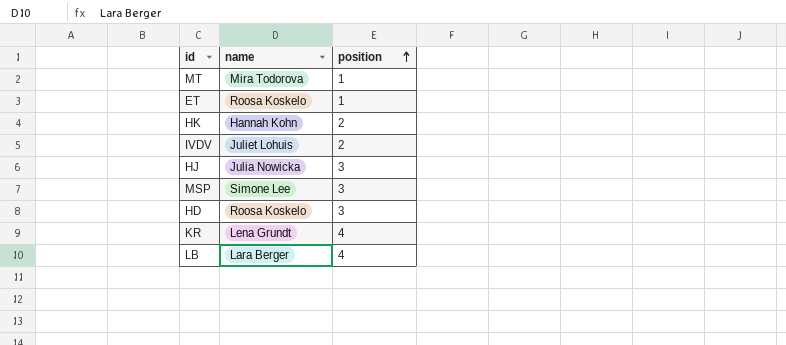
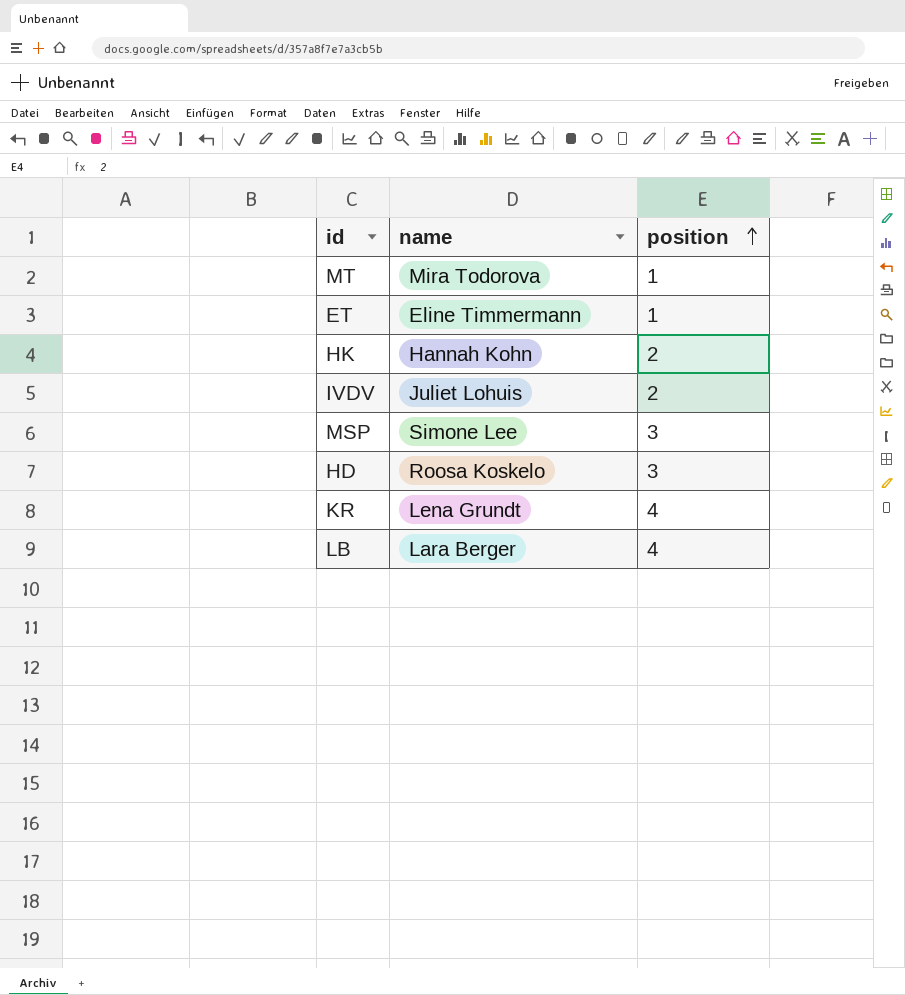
row HJ: Julia Nowicka | 3 -> none
ET | name: Roosa Koskelo -> Eline Timmermann

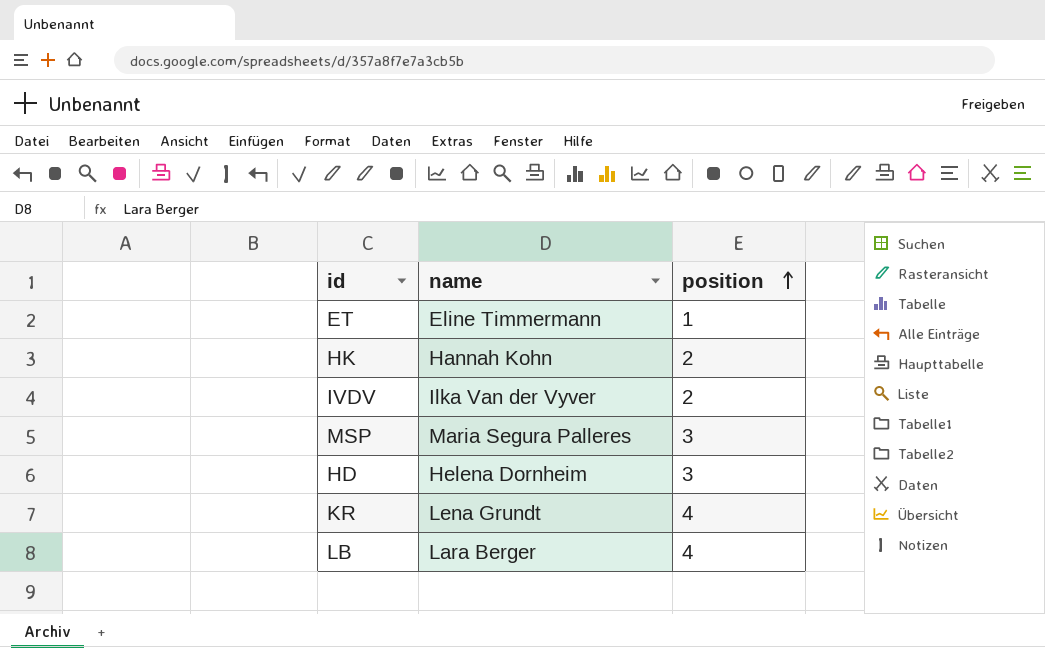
row MT: Mira Todorova | 1 -> none
IVDV | name: Juliet Lohuis -> Ilka Van der Vyver
MSP | name: Simone Lee -> Maria Segura Palleres
HD | name: Roosa Koskelo -> Helena Dornheim

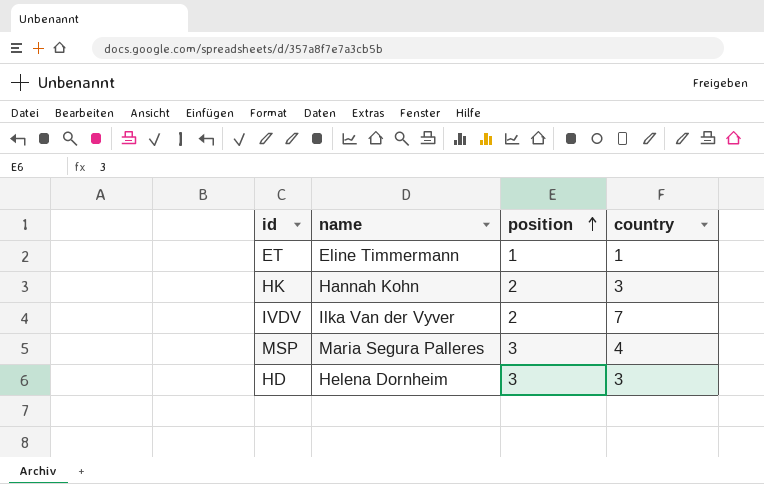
column country | position: none -> 4
row KR: Lena Grundt | 4 -> none
row LB: Lara Berger | 4 -> none

